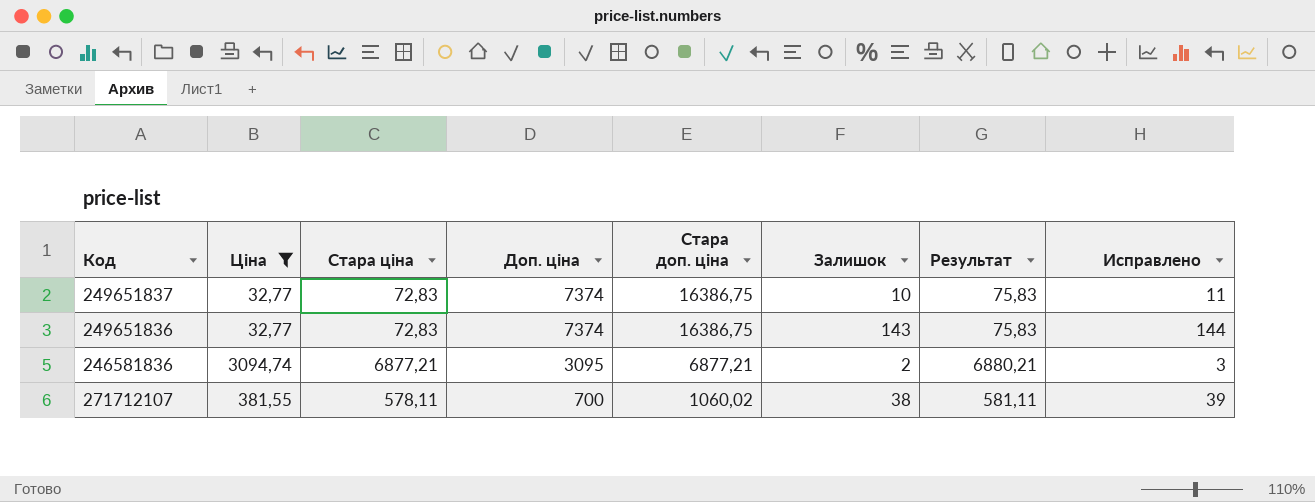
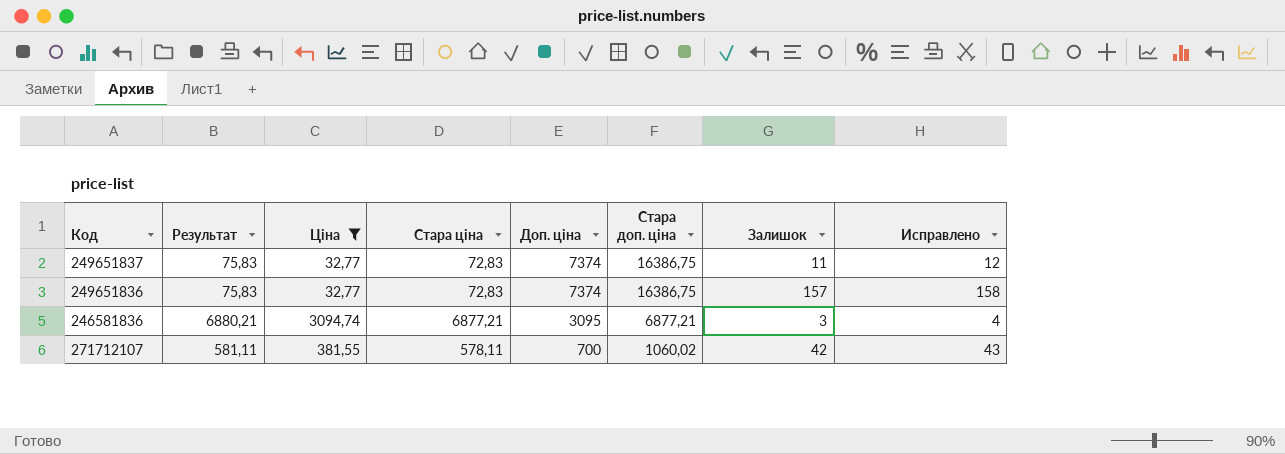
column Результат | position: 7 -> 2
249651837 | Залишок: 10 -> 11
249651837 | Исправлено: 11 -> 12
249651836 | Залишок: 143 -> 157
249651836 | Исправлено: 144 -> 158
246581836 | Залишок: 2 -> 3
246581836 | Исправлено: 3 -> 4
271712107 | Залишок: 38 -> 42
271712107 | Исправлено: 39 -> 43

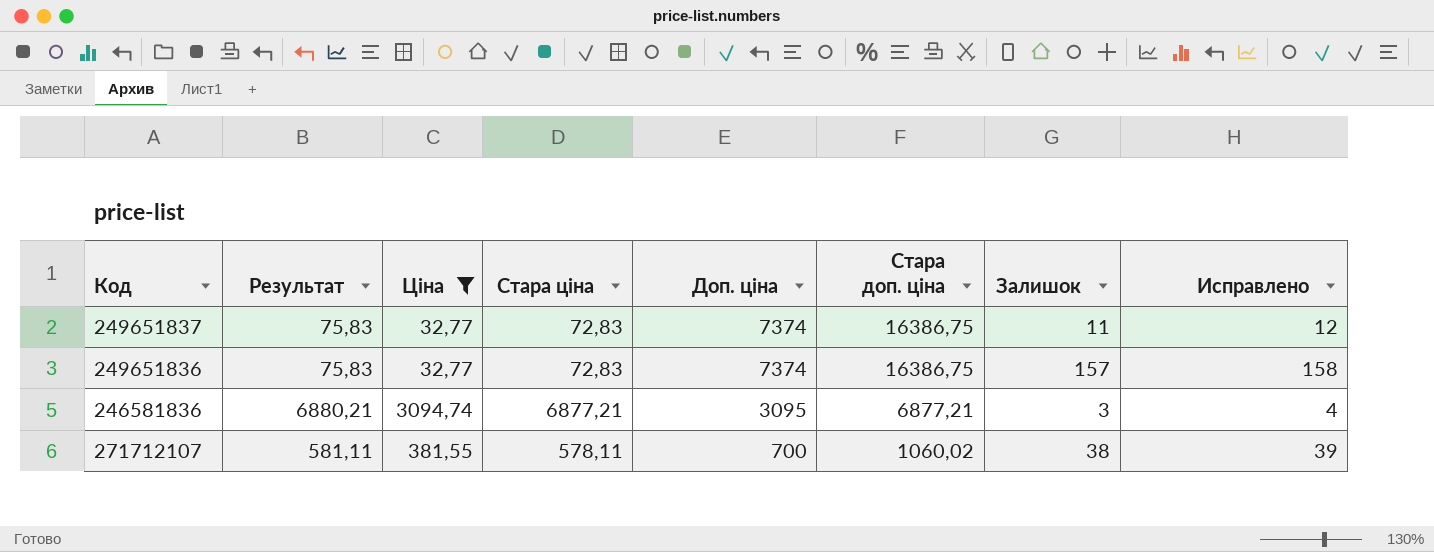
271712107 | Залишок: 42 -> 38
271712107 | Исправлено: 43 -> 39

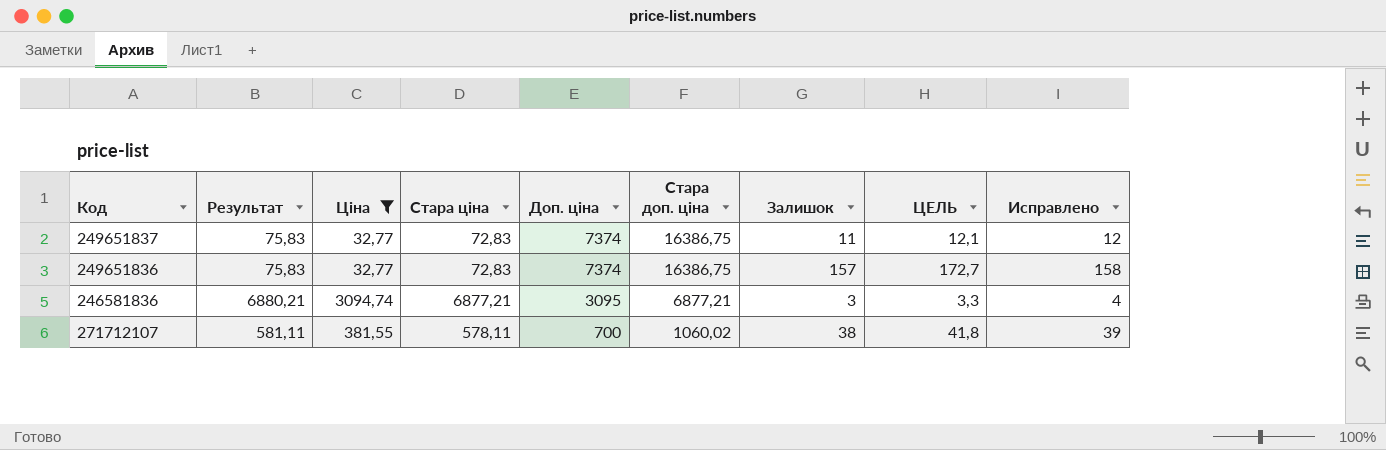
column ЦЕЛЬ | formula: none -> [Залишок] * 1,1

